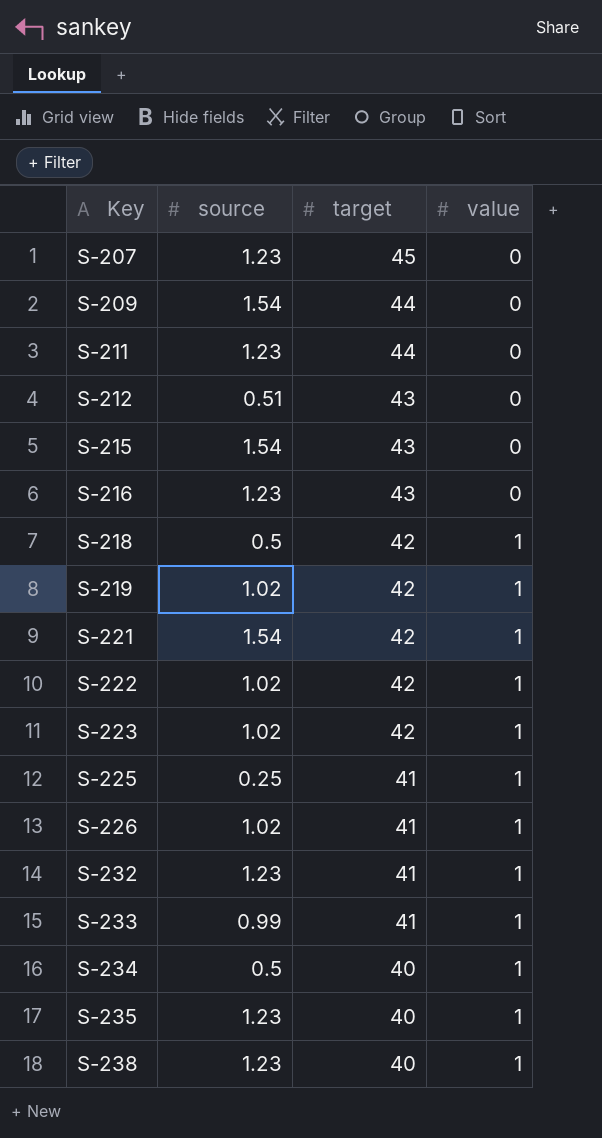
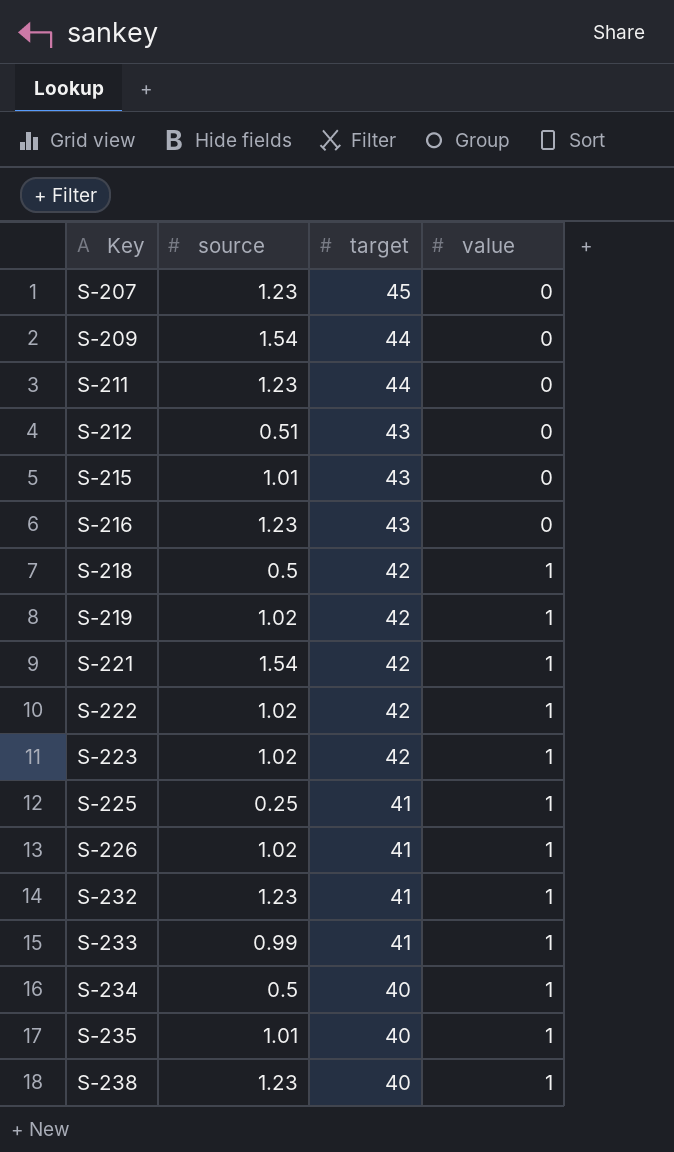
S-215 | source: 1.54 -> 1.01
S-235 | source: 1.23 -> 1.01

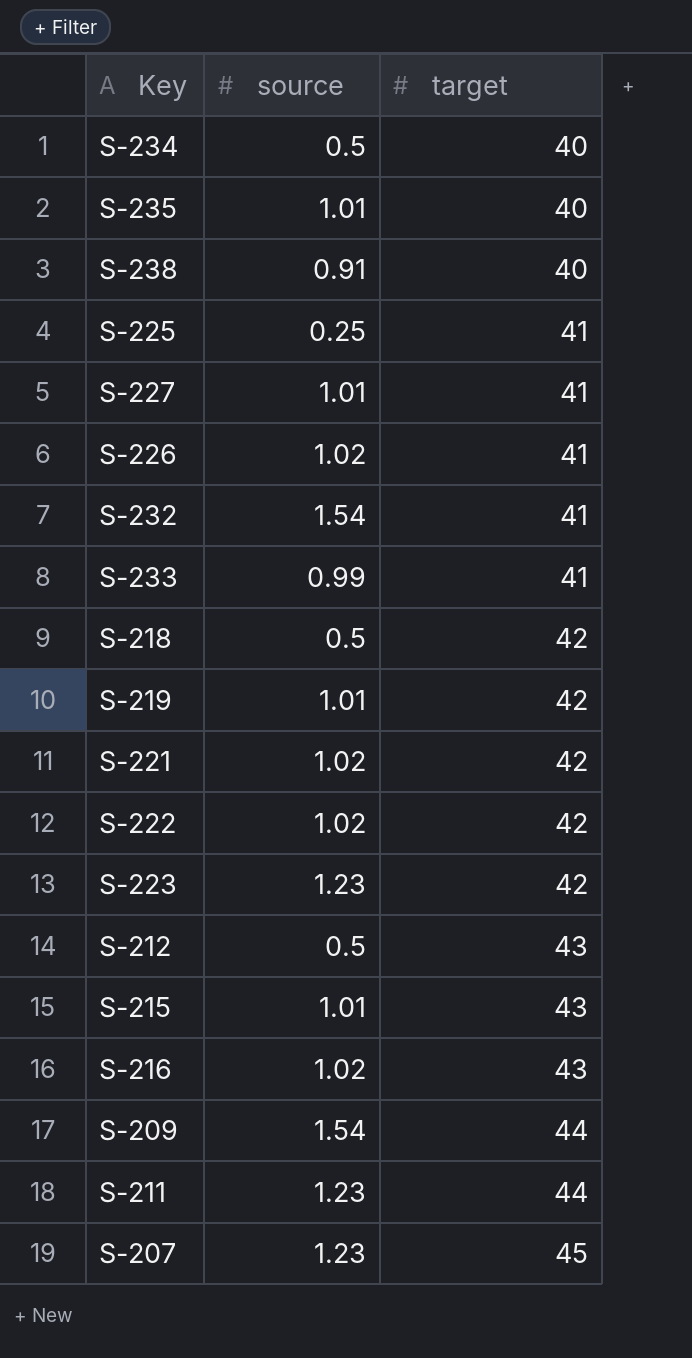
row order: Key ascending -> target ascending
column value | position: 4 -> none
S-238 | source: 1.23 -> 0.91
row S-227: none -> 1.01 | 41
S-232 | source: 1.23 -> 1.54
S-219 | source: 1.02 -> 1.01
S-221 | source: 1.54 -> 1.02
S-223 | source: 1.02 -> 1.23
S-212 | source: 0.51 -> 0.5
S-216 | source: 1.23 -> 1.02

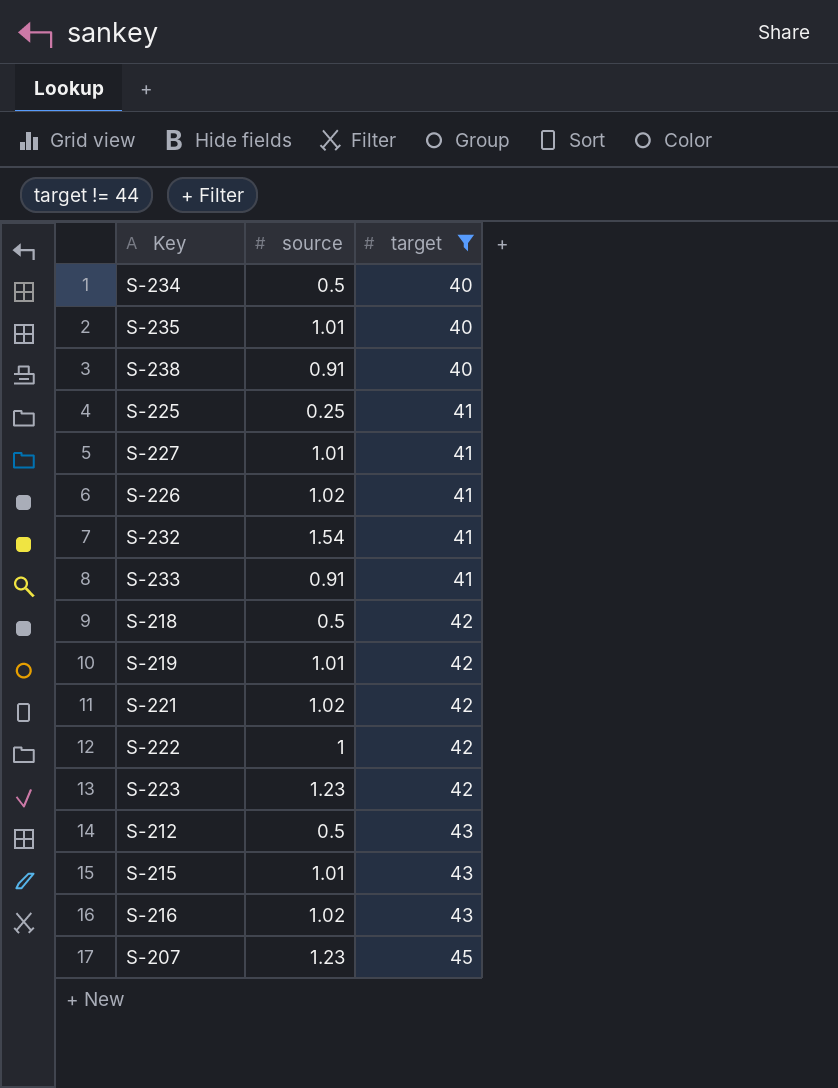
filter: none -> target != 44
S-233 | source: 0.99 -> 0.91
S-222 | source: 1.02 -> 1

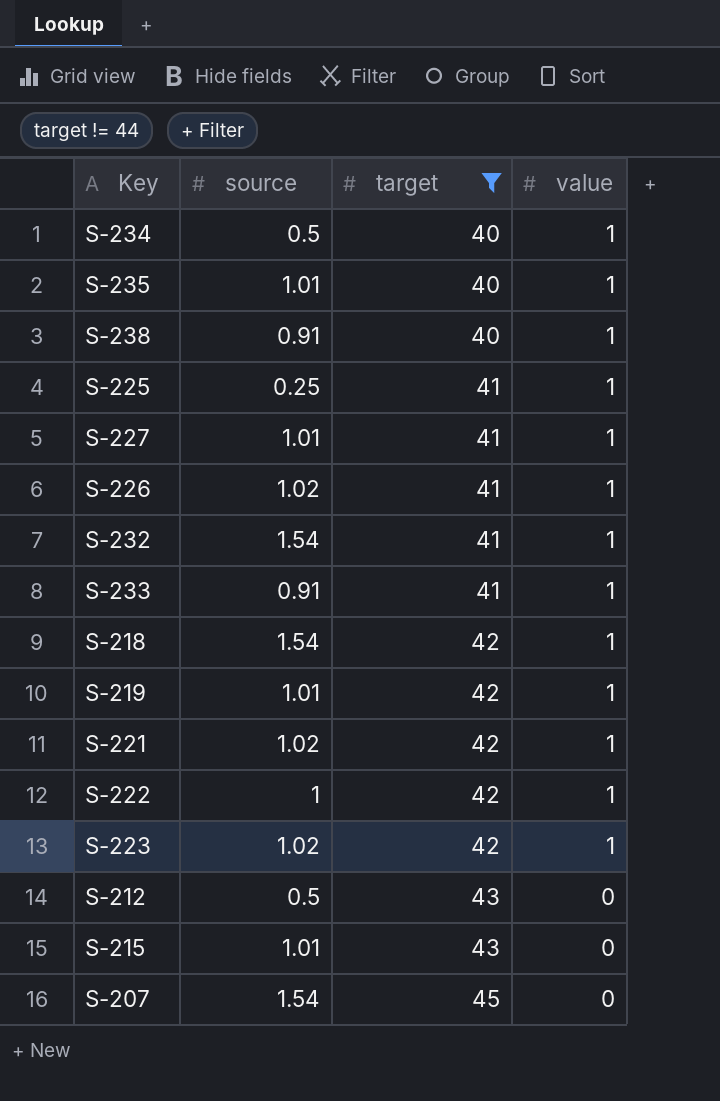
column value | position: none -> 4
row S-216: 1.02 | 43 -> none
S-218 | source: 0.5 -> 1.54
S-223 | source: 1.23 -> 1.02
S-207 | source: 1.23 -> 1.54

